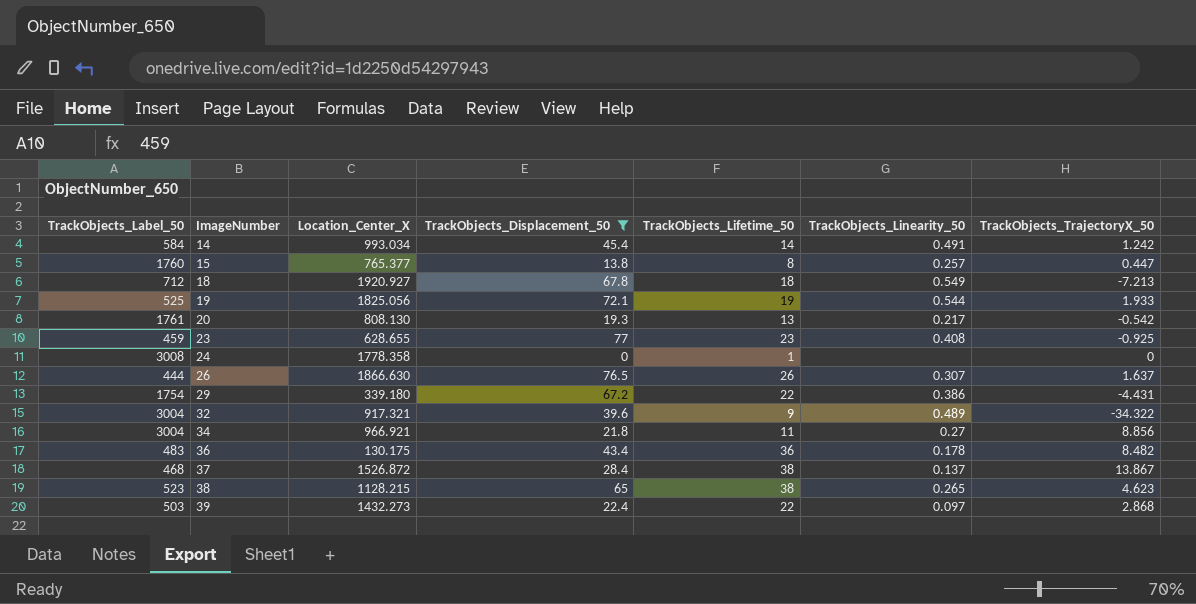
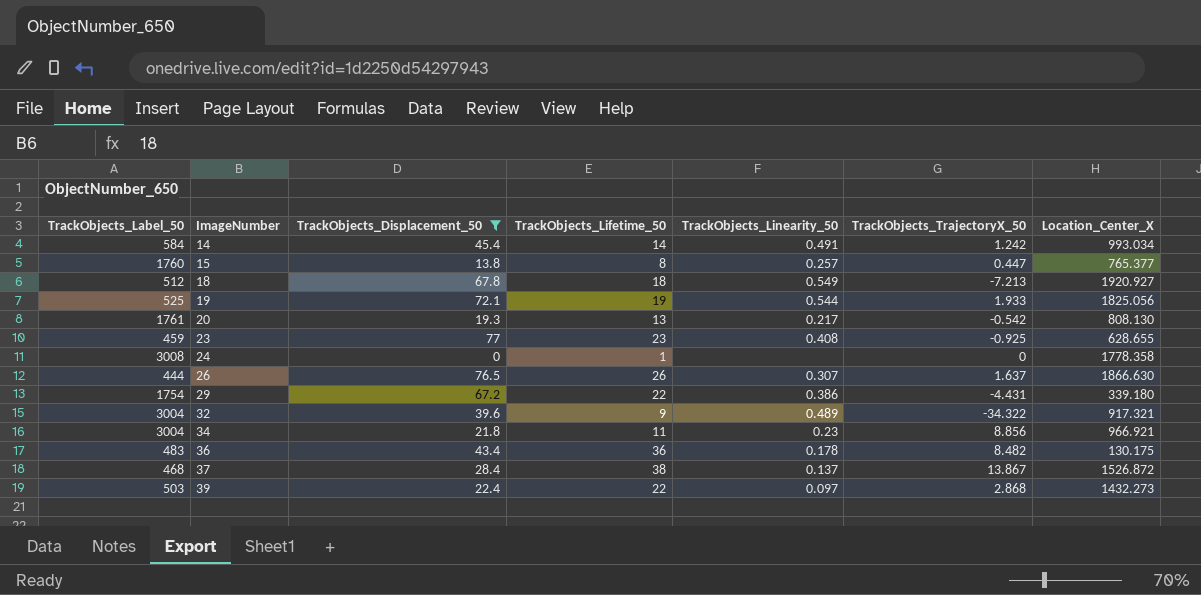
column Location_Center_X | position: 3 -> 7
row 38: 523 | 1128.215 | 65 | 38 | 0.265 | 4.623 -> none
18 | TrackObjects_Label_50: 712 -> 512
34 | TrackObjects_Linearity_50: 0.27 -> 0.23

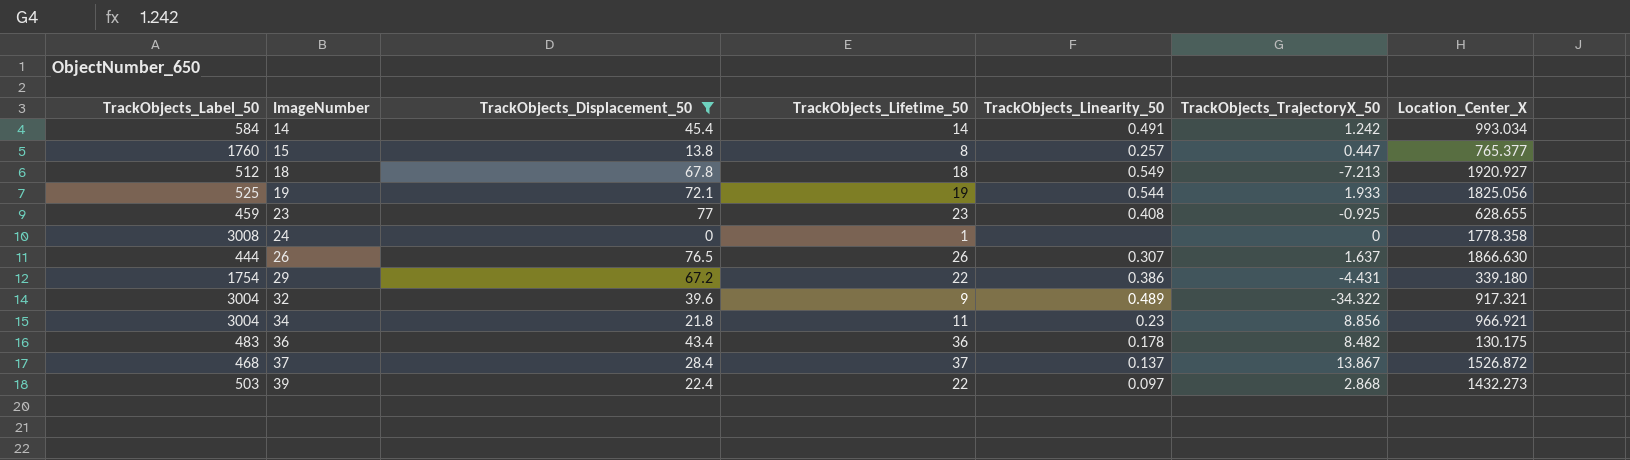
row 20: 1761 | 19.3 | 13 | 0.217 | -0.542 | 808.130 -> none
37 | TrackObjects_Lifetime_50: 38 -> 37

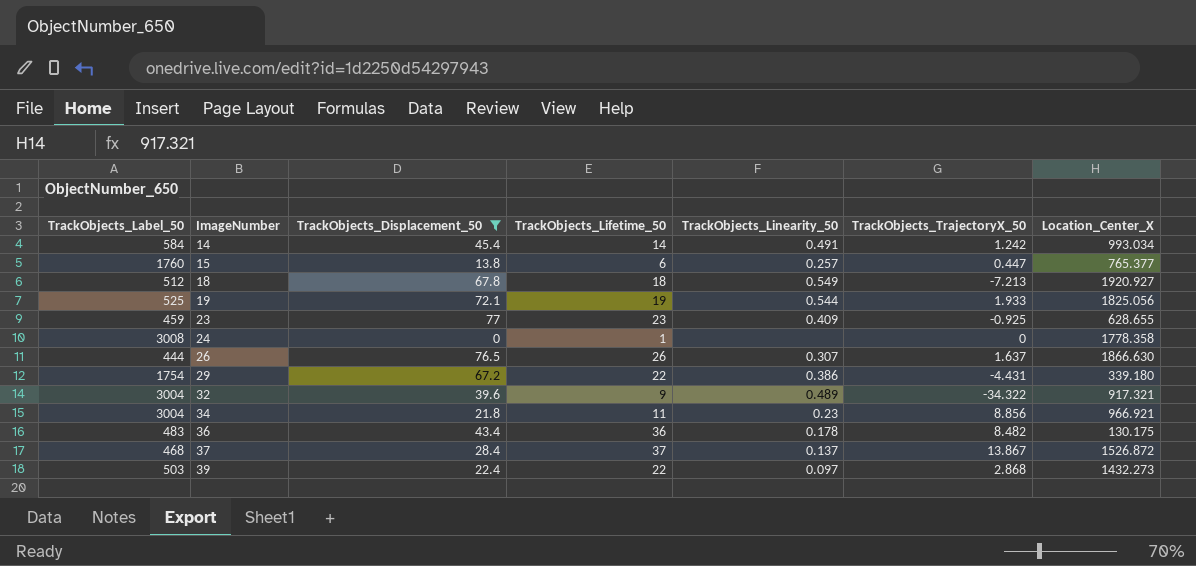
15 | TrackObjects_Lifetime_50: 8 -> 6
23 | TrackObjects_Linearity_50: 0.408 -> 0.409

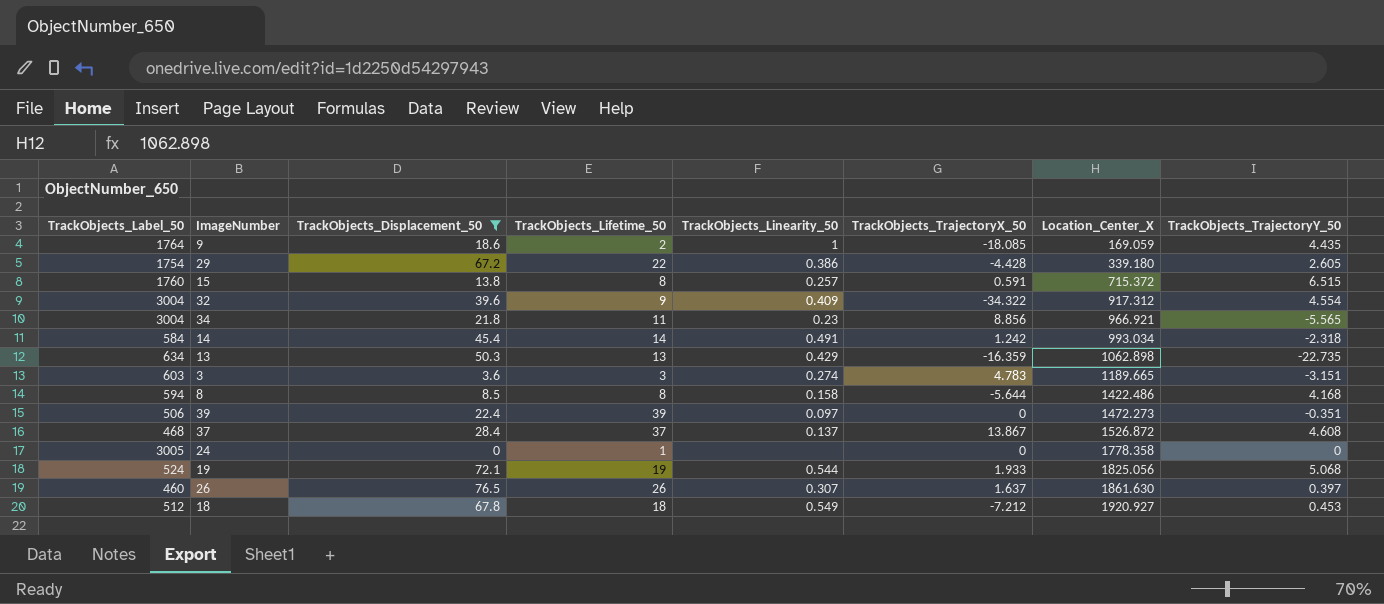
row order: ImageNumber ascending -> Location_Center_X ascending
column TrackObjects_TrajectoryY_50 | position: none -> 8
row 23: 459 | 77 | 23 | 0.409 | -0.925 | 628.655 -> none
row 36: 483 | 43.4 | 36 | 0.178 | 8.482 | 130.175 -> none
row 9: none -> 1764 | 18.6 | 2 | 1 | -18.085 | 169.059 | 4.435
29 | TrackObjects_TrajectoryX_50: -4.431 -> -4.428
15 | TrackObjects_Lifetime_50: 6 -> 8
15 | TrackObjects_TrajectoryX_50: 0.447 -> 0.591
15 | Location_Center_X: 765.377 -> 715.372
32 | TrackObjects_Linearity_50: 0.489 -> 0.409
32 | Location_Center_X: 917.321 -> 917.312
row 13: none -> 634 | 50.3 | 13 | 0.429 | -16.359 | 1062.898 | -22.735
row 3: none -> 603 | 3.6 | 3 | 0.274 | 4.783 | 1189.665 | -3.151
row 8: none -> 594 | 8.5 | 8 | 0.158 | -5.644 | 1422.486 | 4.168
39 | TrackObjects_Label_50: 503 -> 506
39 | TrackObjects_Lifetime_50: 22 -> 39
39 | TrackObjects_TrajectoryX_50: 2.868 -> 0
39 | Location_Center_X: 1432.273 -> 1472.273
24 | TrackObjects_Label_50: 3008 -> 3005
19 | TrackObjects_Label_50: 525 -> 524
26 | TrackObjects_Label_50: 444 -> 460
26 | Location_Center_X: 1866.630 -> 1861.630
18 | TrackObjects_TrajectoryX_50: -7.213 -> -7.212

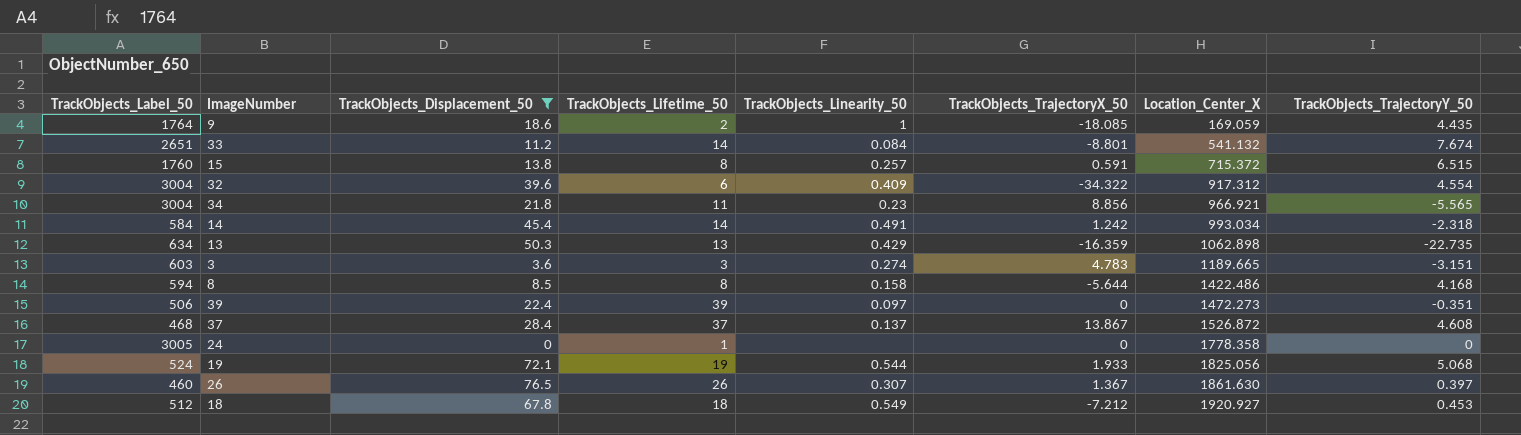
row 29: 1754 | 67.2 | 22 | 0.386 | -4.428 | 339.180 | 2.605 -> none
row 33: none -> 2651 | 11.2 | 14 | 0.084 | -8.801 | 541.132 | 7.674
32 | TrackObjects_Lifetime_50: 9 -> 6
26 | TrackObjects_TrajectoryX_50: 1.637 -> 1.367

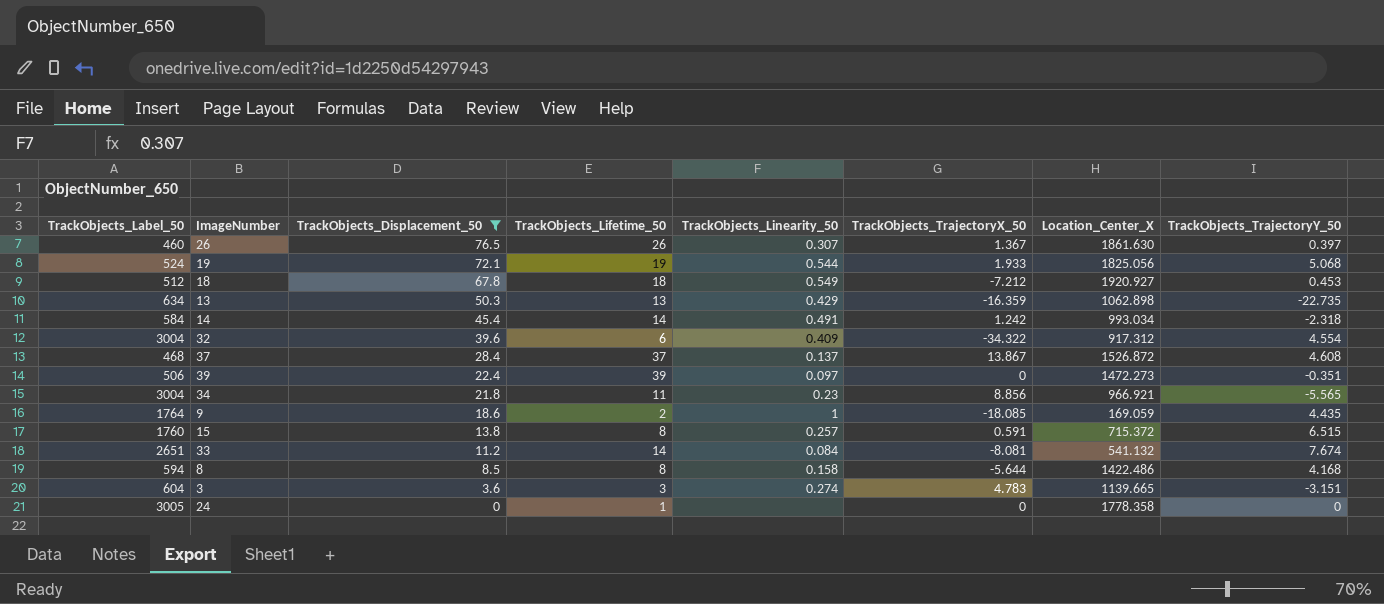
row order: Location_Center_X ascending -> TrackObjects_Displacement_50 descending
33 | TrackObjects_TrajectoryX_50: -8.801 -> -8.081
3 | TrackObjects_Label_50: 603 -> 604
3 | Location_Center_X: 1189.665 -> 1139.665

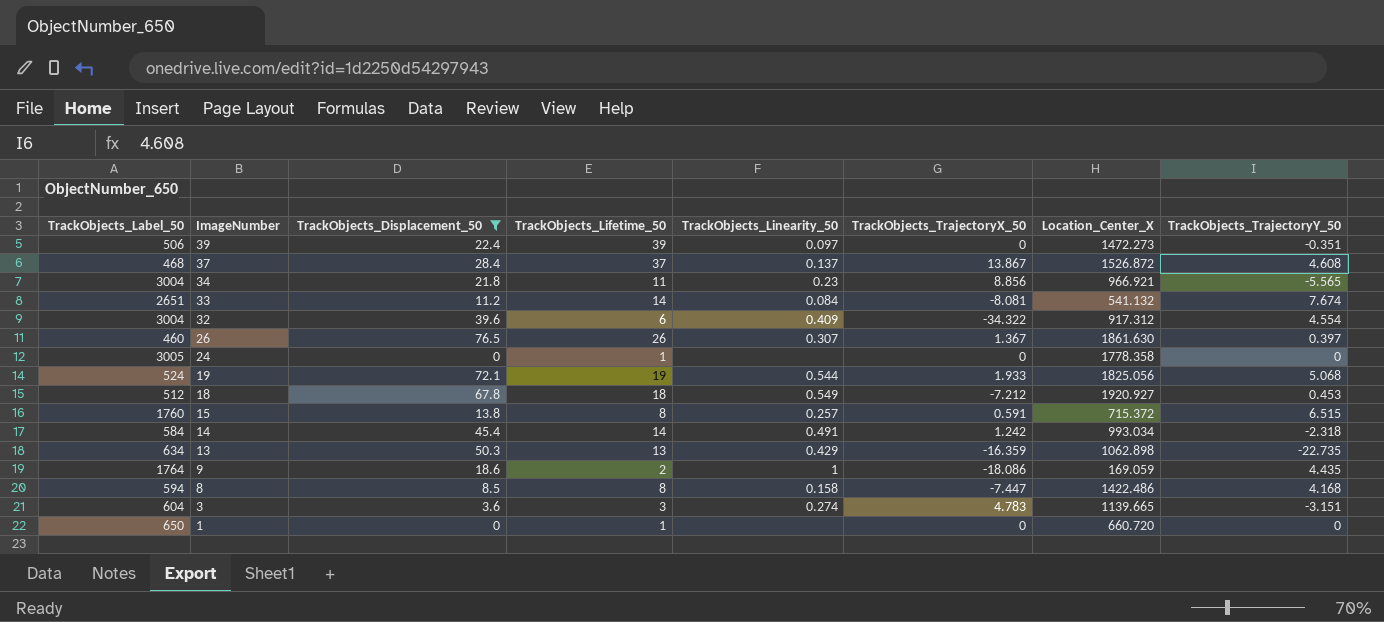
row order: TrackObjects_Displacement_50 descending -> ImageNumber descending
9 | TrackObjects_TrajectoryX_50: -18.085 -> -18.086
8 | TrackObjects_TrajectoryX_50: -5.644 -> -7.447
row 1: none -> 650 | 0 | 1 | none | 0 | 660.720 | 0

